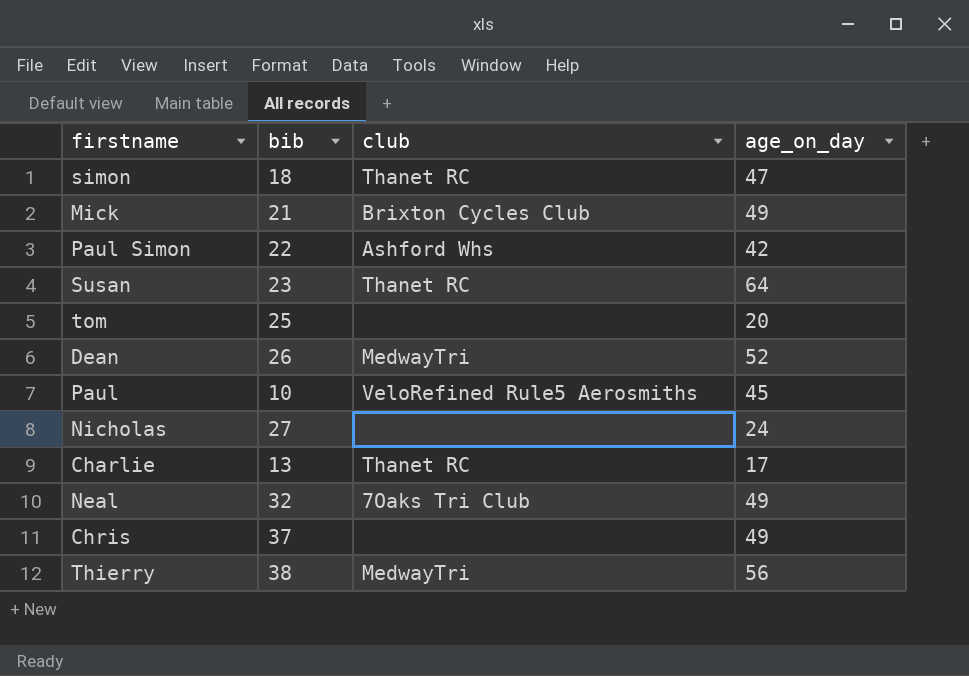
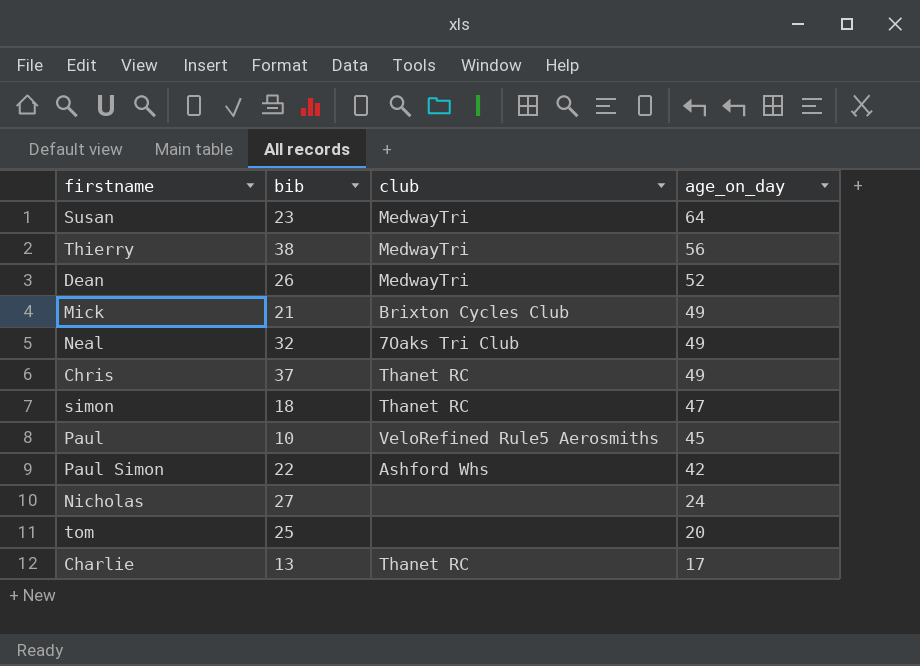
row order: none -> age_on_day descending
Susan | club: Thanet RC -> MedwayTri
Chris | club: none -> Thanet RC

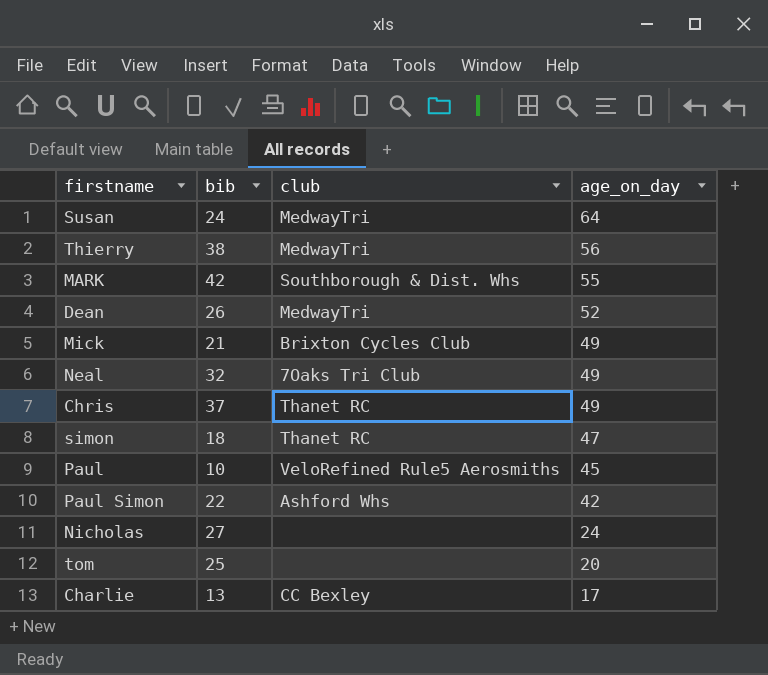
Susan | bib: 23 -> 24
row MARK: none -> 42 | Southborough & Dist. Whs | 55
Charlie | club: Thanet RC -> CC Bexley

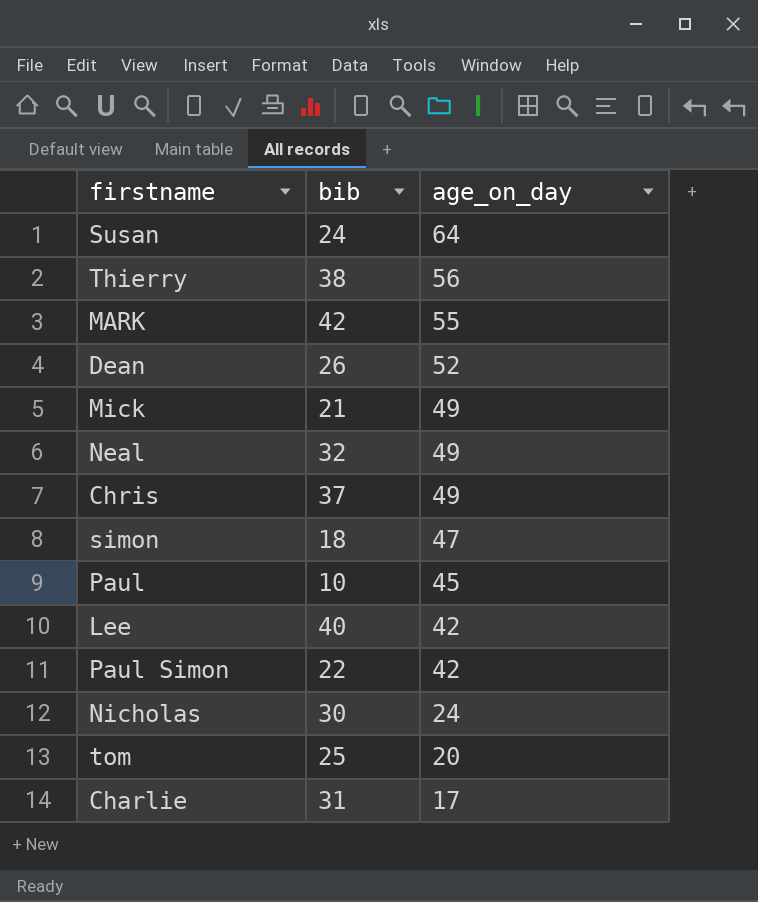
column club | position: 3 -> none
row Lee: none -> 40 | 42
Nicholas | bib: 27 -> 30
Charlie | bib: 13 -> 31

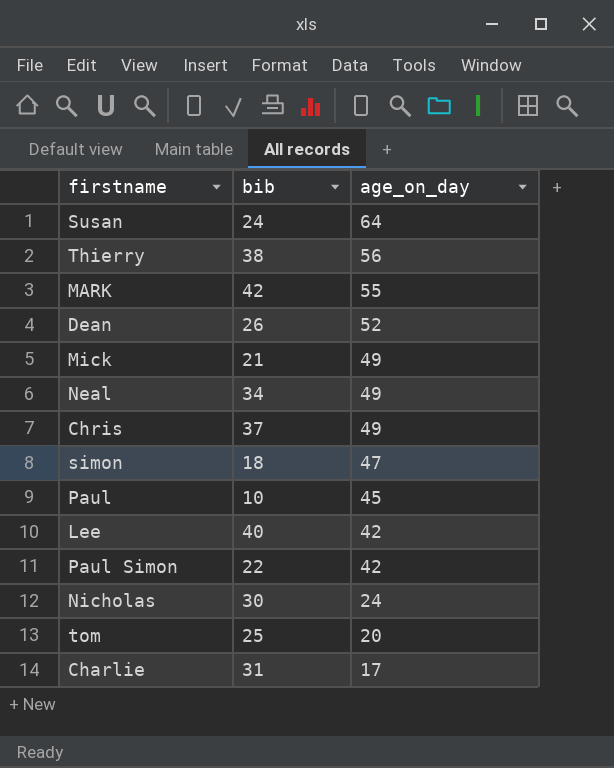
Neal | bib: 32 -> 34

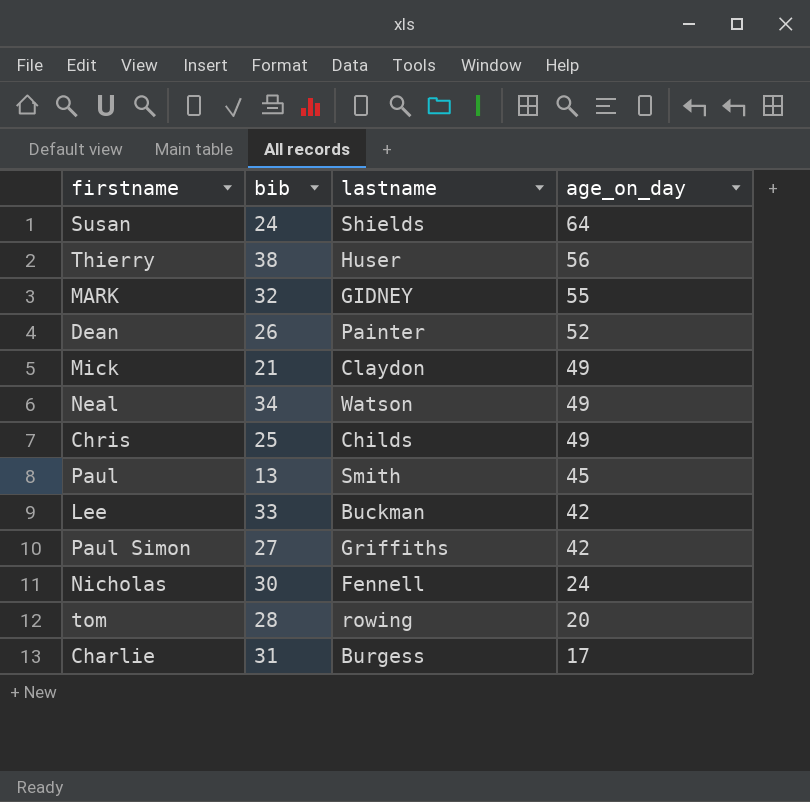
column lastname | position: none -> 3
row simon: 18 | 47 -> none
MARK | bib: 42 -> 32
Chris | bib: 37 -> 25
Paul | bib: 10 -> 13
Lee | bib: 40 -> 33
Paul Simon | bib: 22 -> 27
tom | bib: 25 -> 28

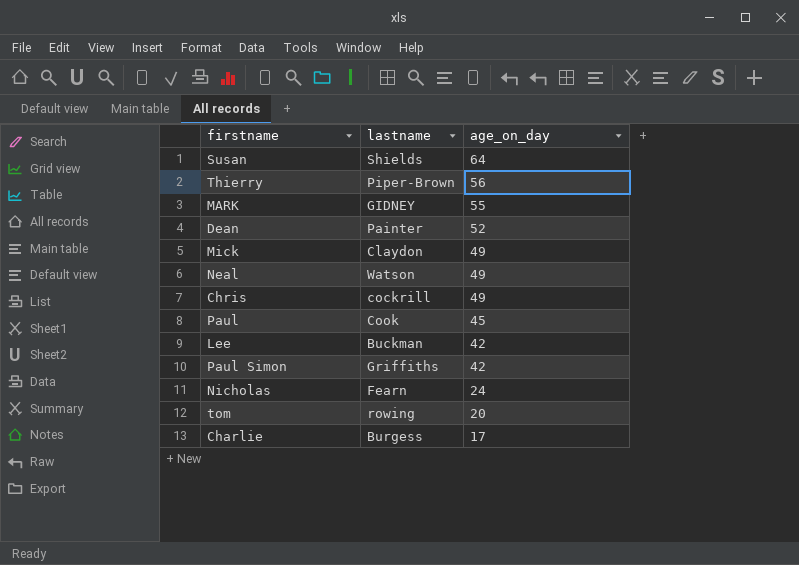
column bib | position: 2 -> none
Thierry | lastname: Huser -> Piper-Brown
Chris | lastname: Childs -> cockrill
Paul | lastname: Smith -> Cook
Nicholas | lastname: Fennell -> Fearn

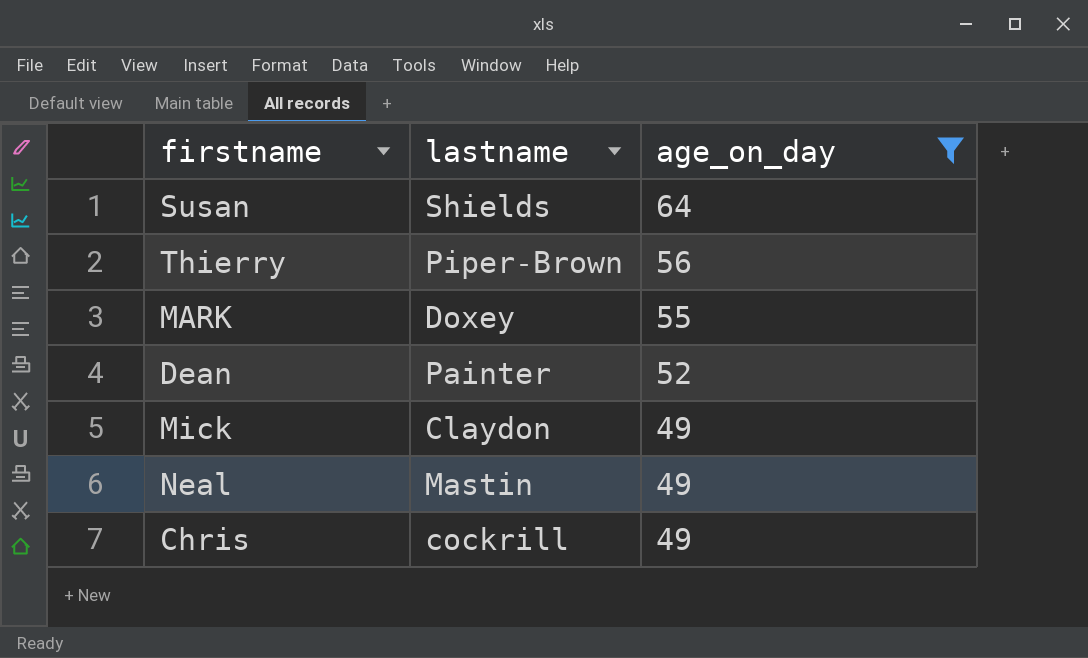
filter: none -> age_on_day >= 49
MARK | lastname: GIDNEY -> Doxey
Neal | lastname: Watson -> Mastin

